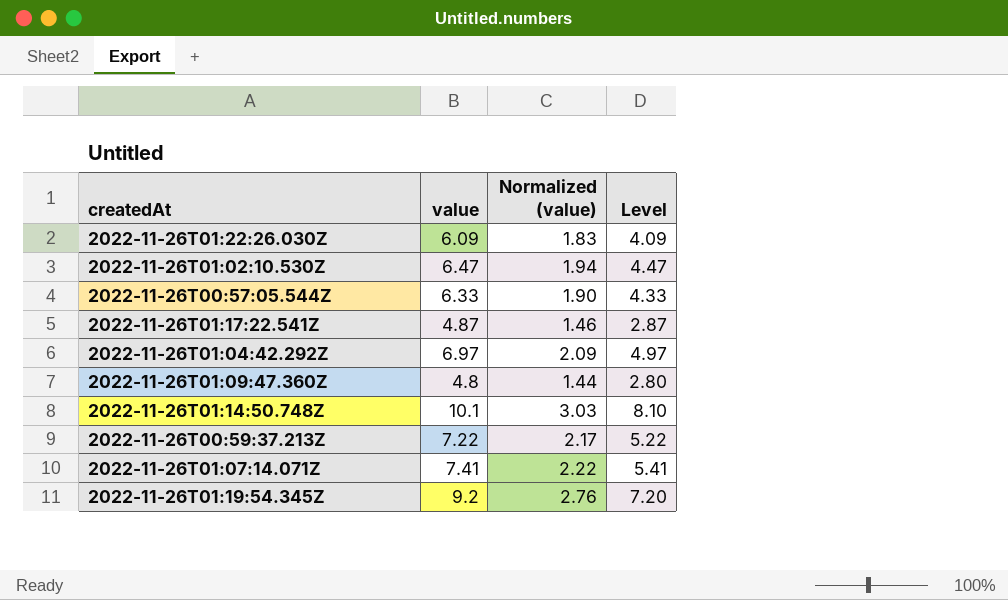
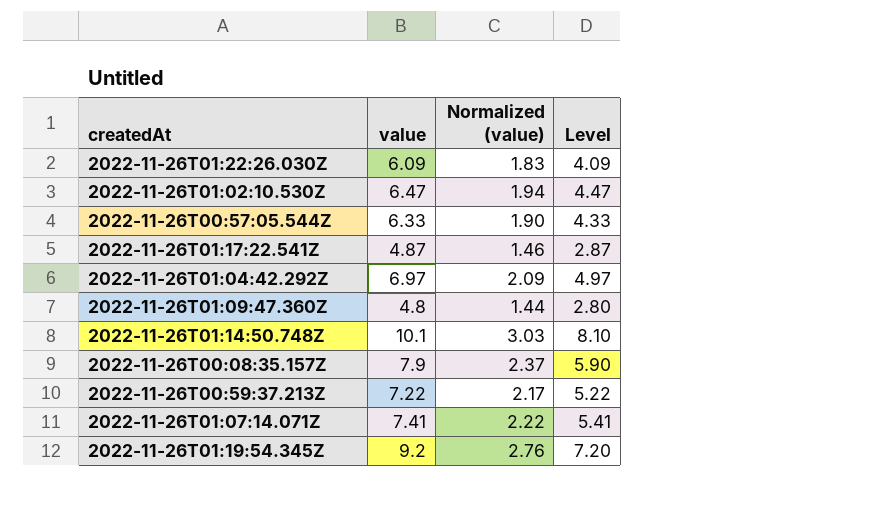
row 2022-11-26T00:08:35.157Z: none -> 7.9 | 2.37 | 5.90

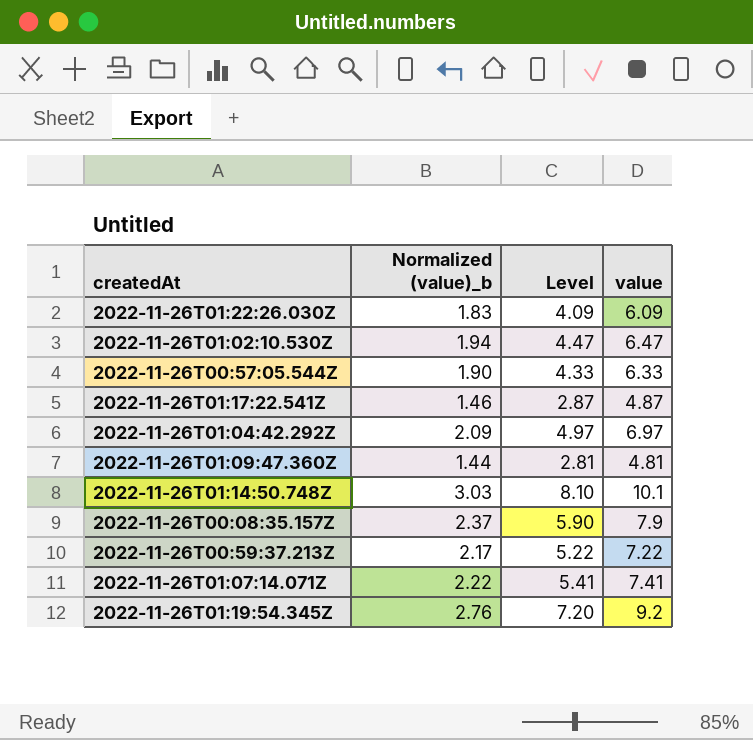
column name: Normalized (value) -> Normalized (value)_b
column value | position: 2 -> 4
2022-11-26T01:09:47.360Z | Level: 2.80 -> 2.81
2022-11-26T01:09:47.360Z | value: 4.8 -> 4.81

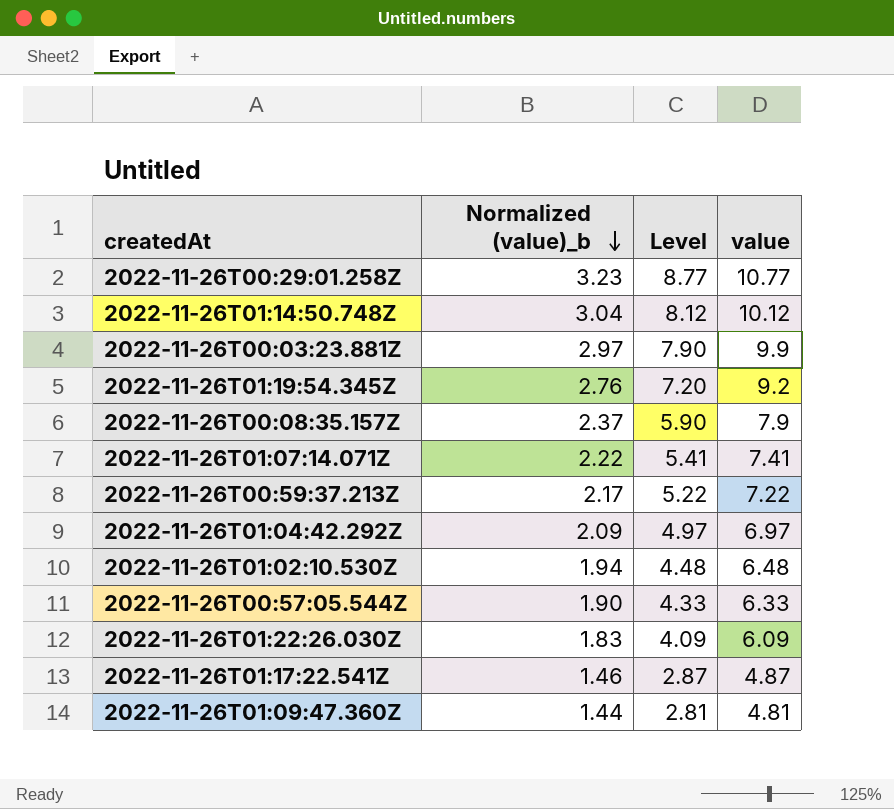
row order: none -> Normalized (value)_b descending
row 2022-11-26T00:29:01.258Z: none -> 3.23 | 8.77 | 10.77
2022-11-26T01:14:50.748Z | Normalized (value)_b: 3.03 -> 3.04
2022-11-26T01:14:50.748Z | Level: 8.10 -> 8.12
2022-11-26T01:14:50.748Z | value: 10.1 -> 10.12
row 2022-11-26T00:03:23.881Z: none -> 2.97 | 7.90 | 9.9
2022-11-26T01:02:10.530Z | Level: 4.47 -> 4.48
2022-11-26T01:02:10.530Z | value: 6.47 -> 6.48

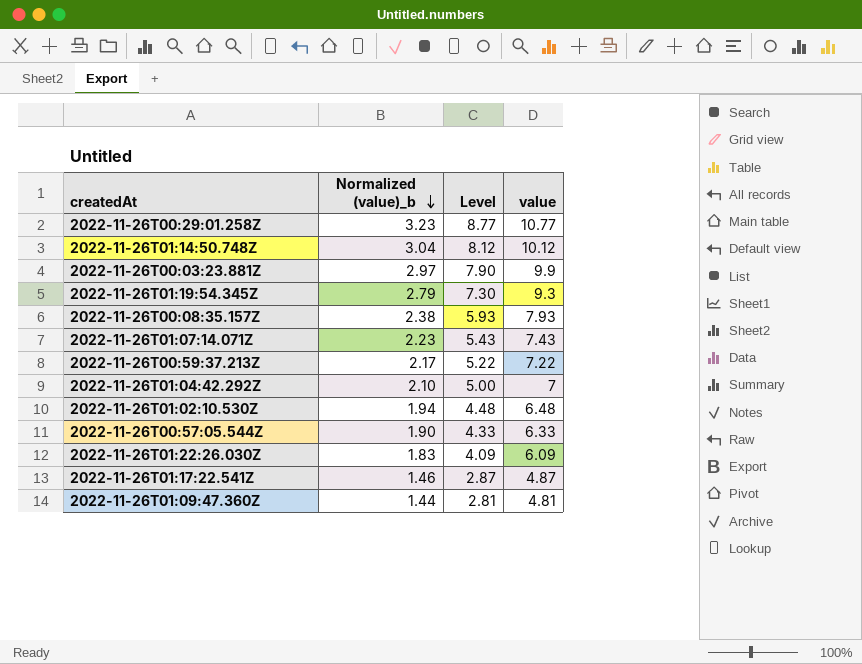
2022-11-26T01:19:54.345Z | Normalized (value)_b: 2.76 -> 2.79
2022-11-26T01:19:54.345Z | Level: 7.20 -> 7.30
2022-11-26T01:19:54.345Z | value: 9.2 -> 9.3
2022-11-26T00:08:35.157Z | Normalized (value)_b: 2.37 -> 2.38
2022-11-26T00:08:35.157Z | Level: 5.90 -> 5.93
2022-11-26T00:08:35.157Z | value: 7.9 -> 7.93
2022-11-26T01:07:14.071Z | Normalized (value)_b: 2.22 -> 2.23
2022-11-26T01:07:14.071Z | Level: 5.41 -> 5.43
2022-11-26T01:07:14.071Z | value: 7.41 -> 7.43
2022-11-26T01:04:42.292Z | Normalized (value)_b: 2.09 -> 2.10
2022-11-26T01:04:42.292Z | Level: 4.97 -> 5.00
2022-11-26T01:04:42.292Z | value: 6.97 -> 7

